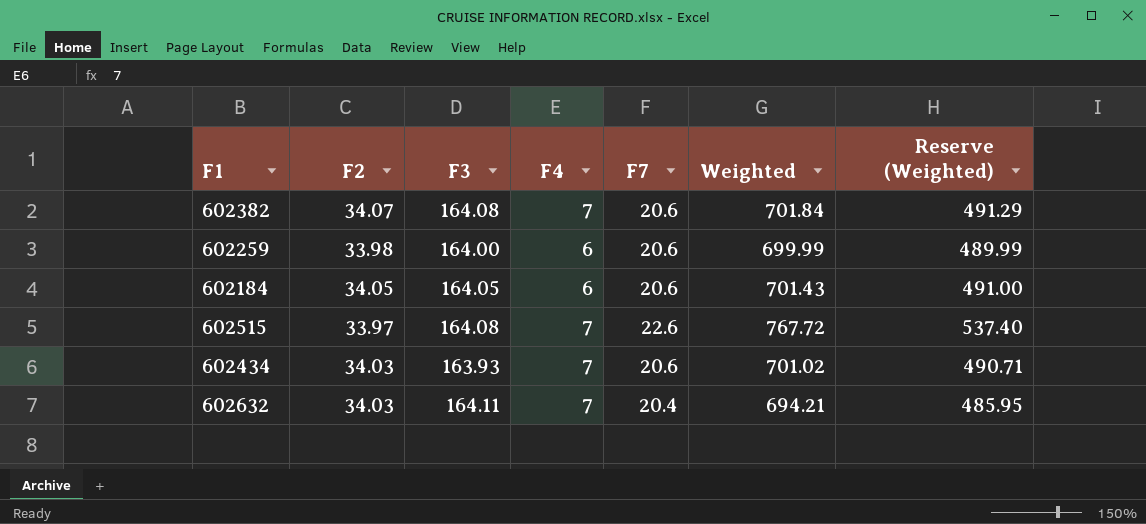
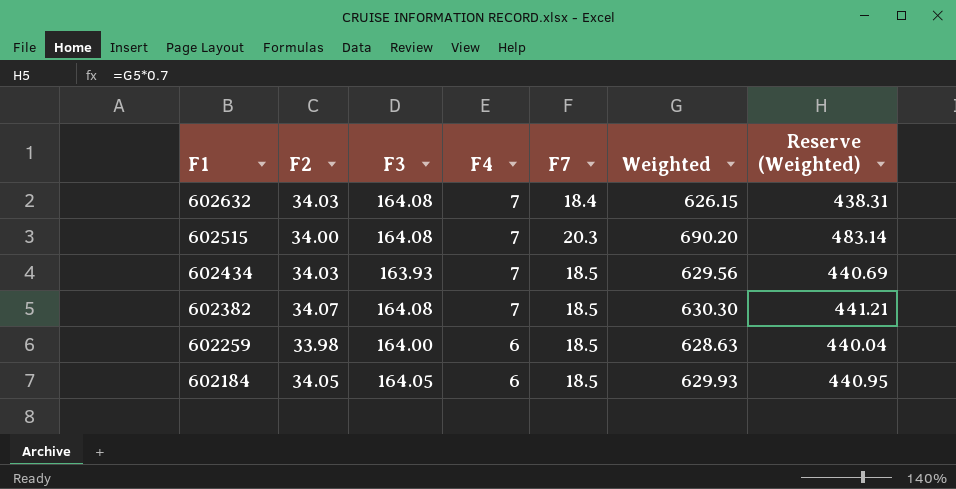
row order: none -> F1 descending
602632 | F3: 164.11 -> 164.08
602632 | F7: 20.4 -> 18.4
602632 | Weighted: 694.21 -> 626.15
602632 | Reserve (Weighted): 485.95 -> 438.31
602515 | F2: 33.97 -> 34.00
602515 | F7: 22.6 -> 20.3
602515 | Weighted: 767.72 -> 690.20
602515 | Reserve (Weighted): 537.40 -> 483.14
602434 | F7: 20.6 -> 18.5
602434 | Weighted: 701.02 -> 629.56
602434 | Reserve (Weighted): 490.71 -> 440.69
602382 | F7: 20.6 -> 18.5
602382 | Weighted: 701.84 -> 630.30
602382 | Reserve (Weighted): 491.29 -> 441.21
602259 | F7: 20.6 -> 18.5
602259 | Weighted: 699.99 -> 628.63
602259 | Reserve (Weighted): 489.99 -> 440.04
602184 | F7: 20.6 -> 18.5
602184 | Weighted: 701.43 -> 629.93
602184 | Reserve (Weighted): 491.00 -> 440.95

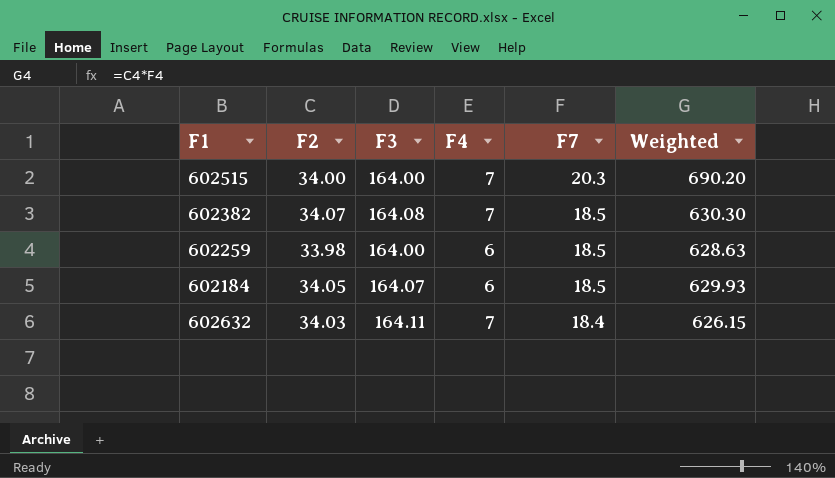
row order: F1 descending -> F7 descending
column Reserve (Weighted) | formula: [Weighted] * 0.7 -> none
row 602434: 34.03 | 163.93 | 7 | 18.5 | 629.56 | 440.69 -> none
602515 | F3: 164.08 -> 164.00
602184 | F3: 164.05 -> 164.07
602632 | F3: 164.08 -> 164.11

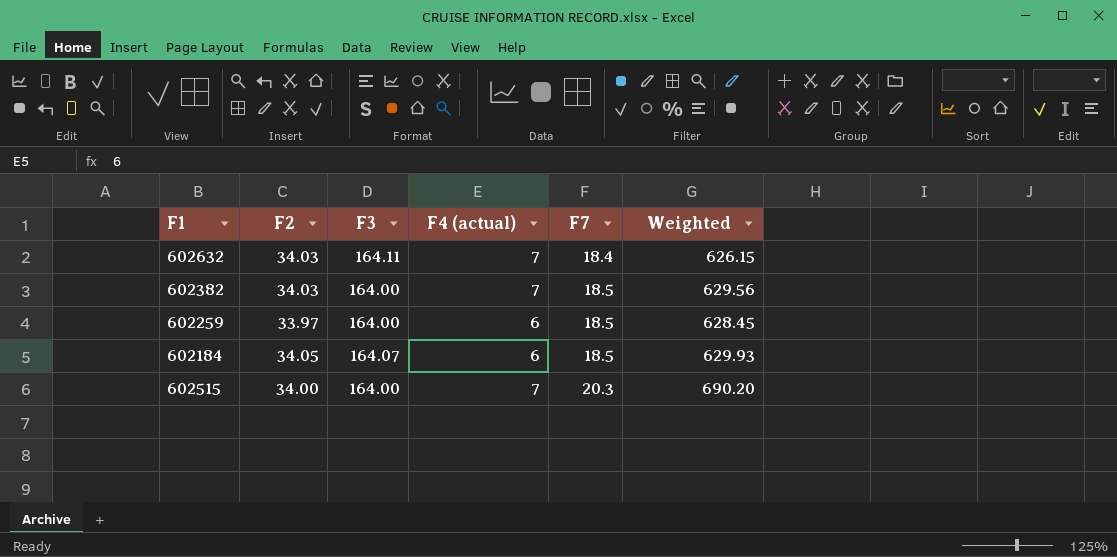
row order: F7 descending -> F7 ascending
column name: F4 -> F4 (actual)
602382 | F2: 34.07 -> 34.03
602382 | F3: 164.08 -> 164.00
602382 | Weighted: 630.30 -> 629.56
602259 | F2: 33.98 -> 33.97
602259 | Weighted: 628.63 -> 628.45

